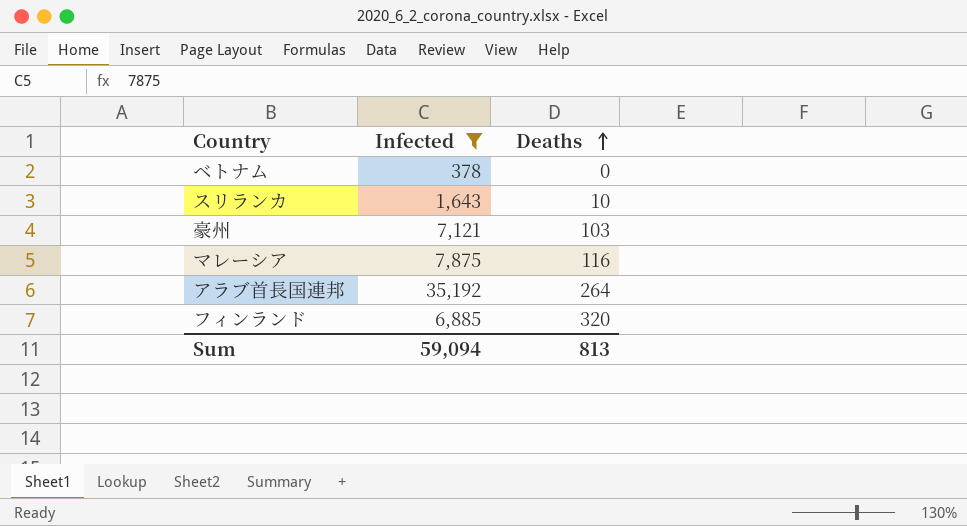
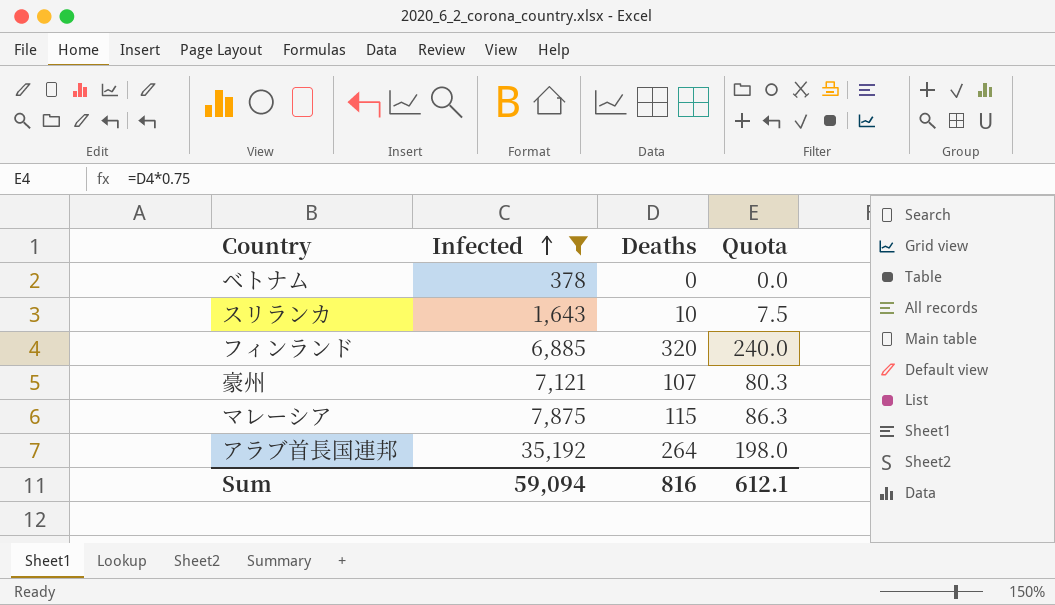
row order: Deaths ascending -> Infected ascending
column Quota | formula: none -> [Deaths] * 0.75
豪州 | Deaths: 103 -> 107
マレーシア | Deaths: 116 -> 115
Sum | Deaths: 813 -> 816

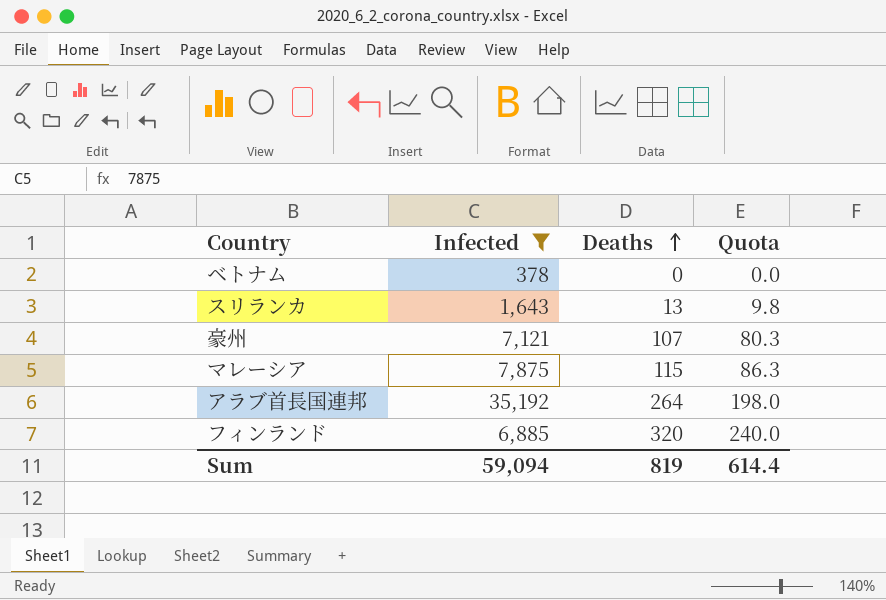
row order: Infected ascending -> Deaths ascending
スリランカ | Deaths: 10 -> 13
スリランカ | Quota: 7.5 -> 9.8
Sum | Deaths: 816 -> 819
Sum | Quota: 612.1 -> 614.4

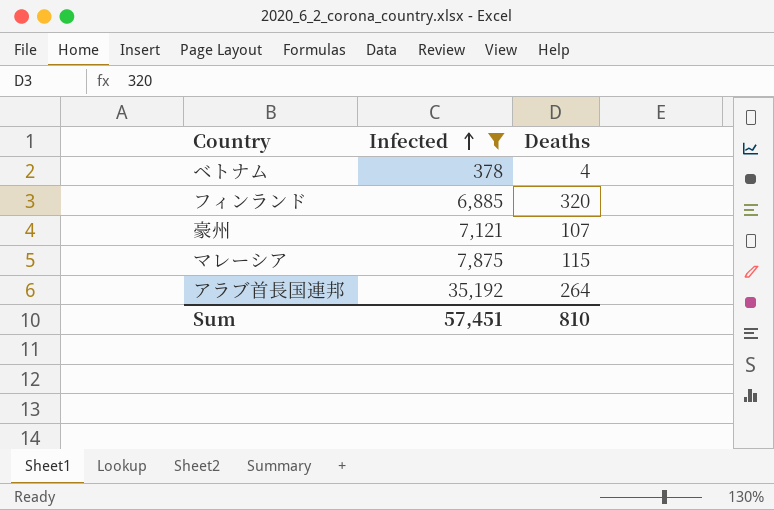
row order: Deaths ascending -> Infected ascending
column Quota | formula: [Deaths] * 0.75 -> none
row スリランカ: 1,643 | 13 | 9.8 -> none
ベトナム | Deaths: 0 -> 4
Sum | Infected: 59,094 -> 57,451
Sum | Deaths: 819 -> 810

